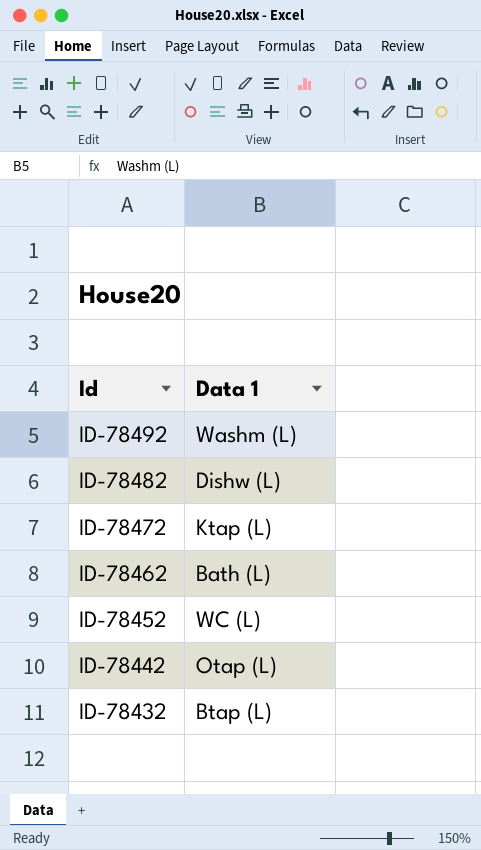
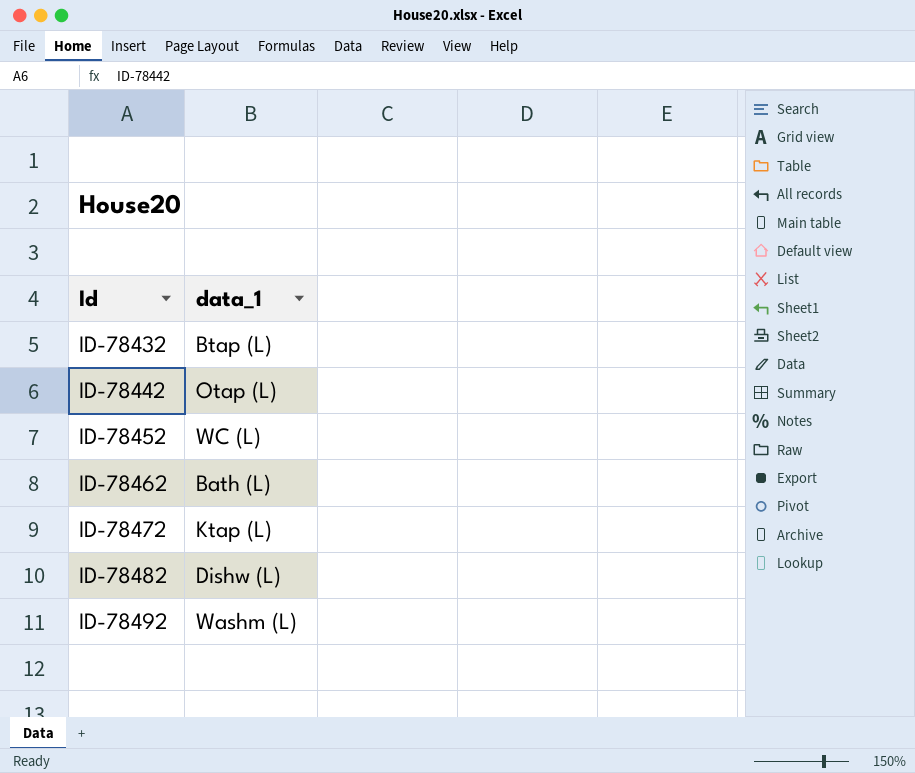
row order: Id descending -> Id ascending
column name: Data 1 -> data_1

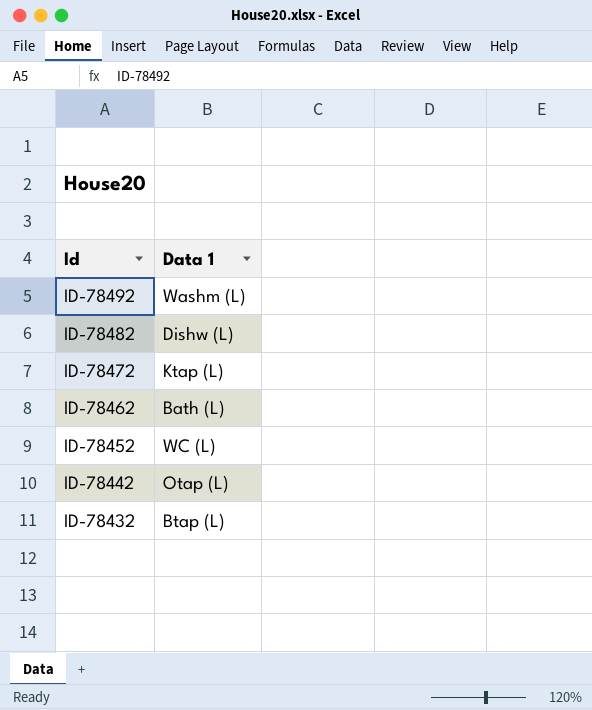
row order: Id ascending -> Id descending
column name: data_1 -> Data 1

